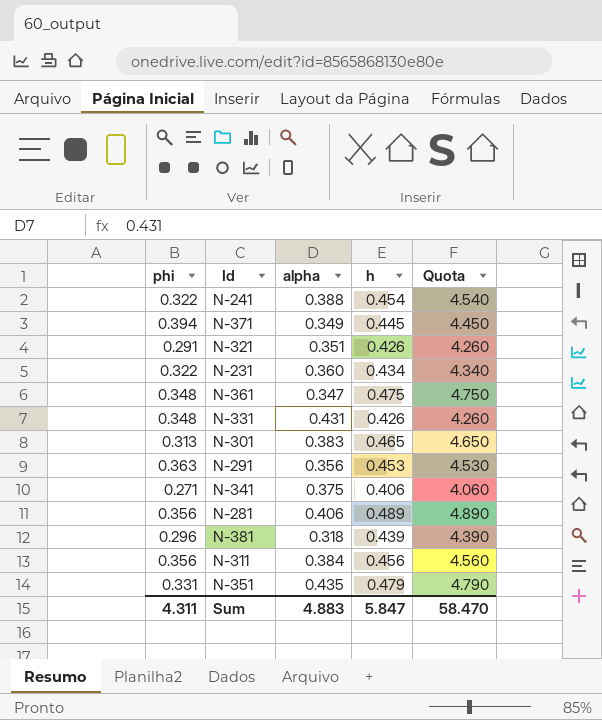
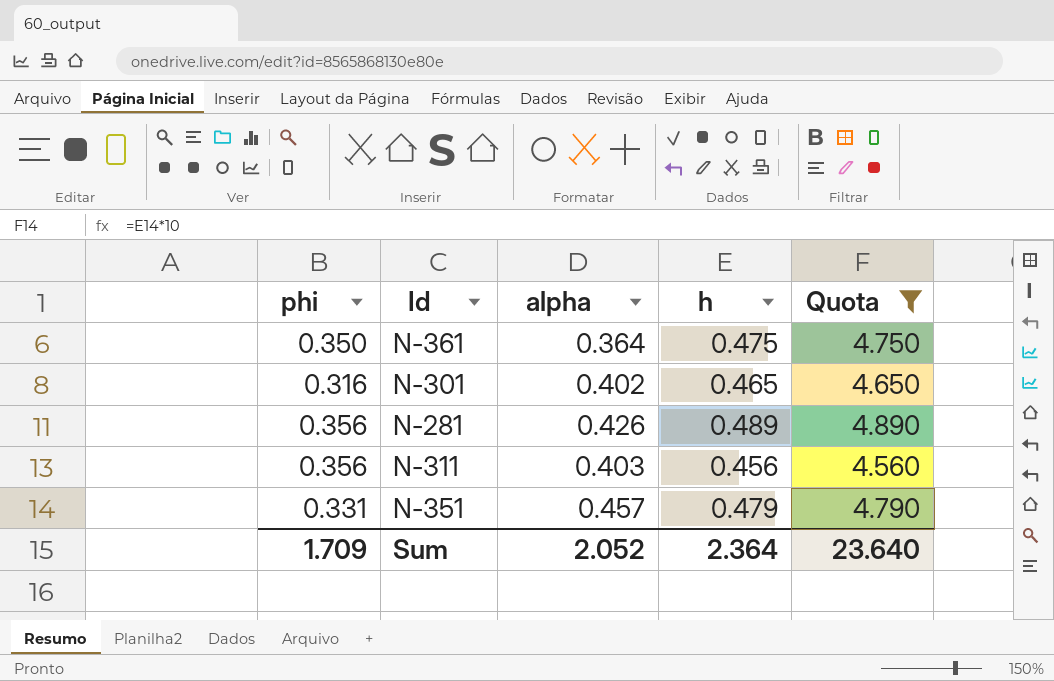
filter: none -> Quota >= 4.560
N-361 | phi: 0.348 -> 0.350
N-361 | alpha: 0.347 -> 0.364
N-301 | phi: 0.313 -> 0.316
N-301 | alpha: 0.383 -> 0.402
N-281 | alpha: 0.406 -> 0.426
N-311 | alpha: 0.384 -> 0.403
N-351 | alpha: 0.435 -> 0.457
Sum | phi: 4.311 -> 1.709
Sum | alpha: 4.883 -> 2.052
Sum | h: 5.847 -> 2.364
Sum | Quota: 58.470 -> 23.640

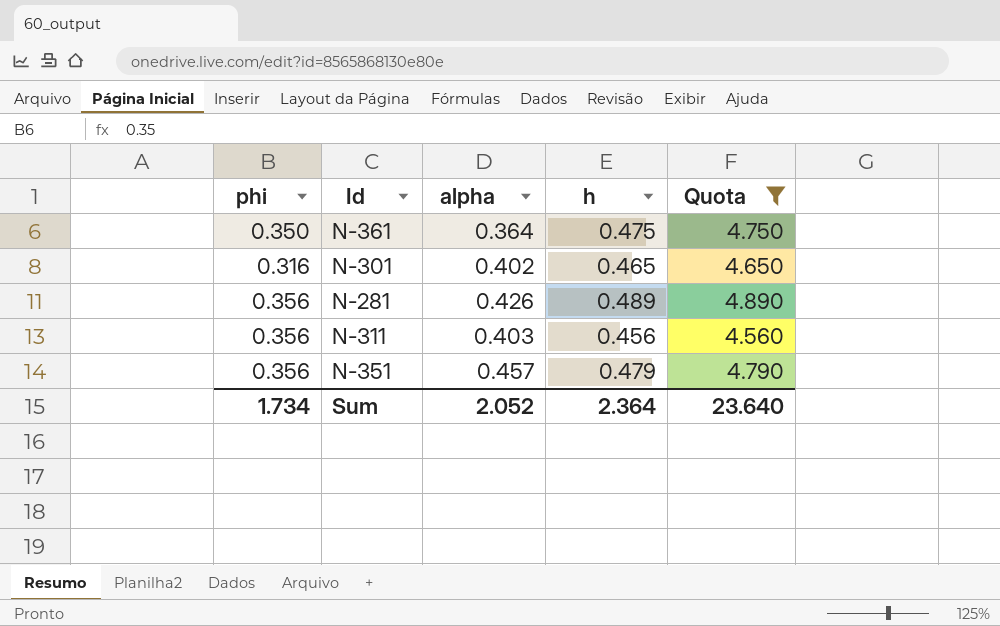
N-351 | phi: 0.331 -> 0.356
Sum | phi: 1.709 -> 1.734

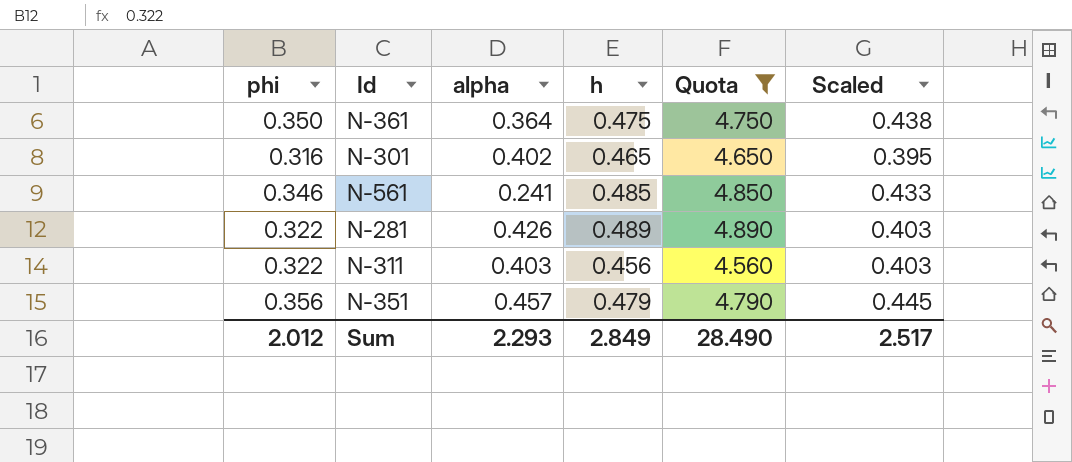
column Scaled | formula: none -> [phi] * 1.25
row N-561: none -> 0.346 | 0.241 | 0.485 | 4.850 | 0.433
N-281 | phi: 0.356 -> 0.322
N-311 | phi: 0.356 -> 0.322
Sum | phi: 1.734 -> 2.012
Sum | alpha: 2.052 -> 2.293
Sum | h: 2.364 -> 2.849
Sum | Quota: 23.640 -> 28.490

